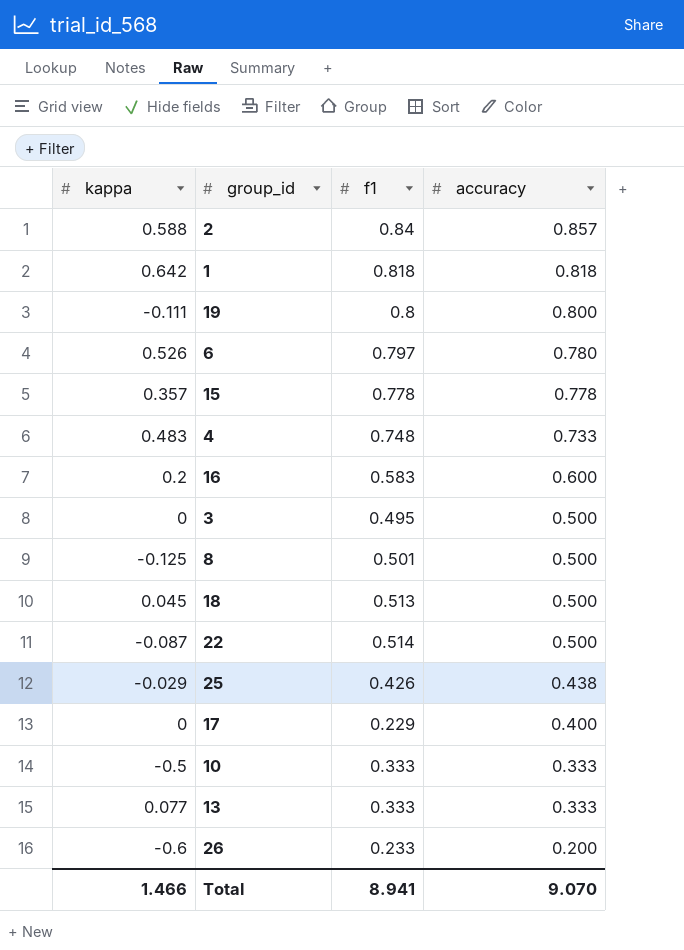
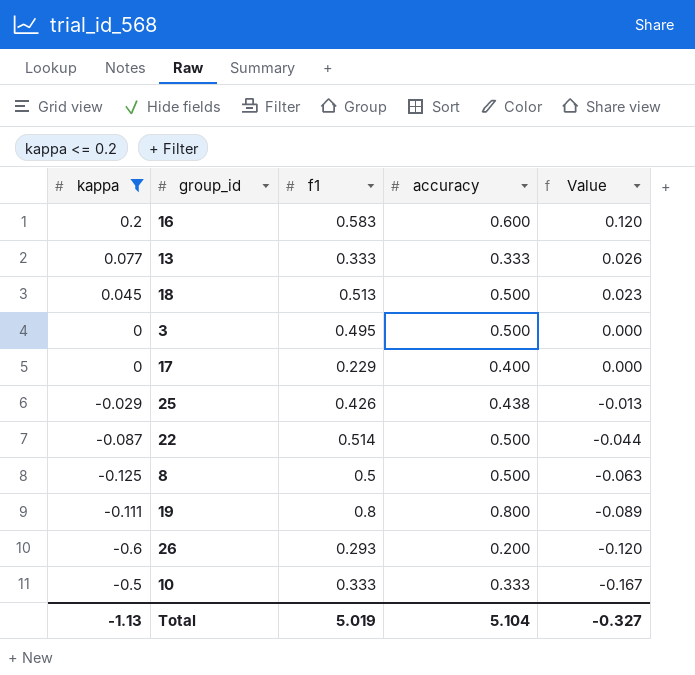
filter: none -> kappa <= 0.2
row order: accuracy descending -> Value descending
column Value | formula: none -> [kappa] * [accuracy]
8 | f1: 0.501 -> 0.5
26 | f1: 0.233 -> 0.293
Total | kappa: 1.466 -> -1.13
Total | f1: 8.941 -> 5.019
Total | accuracy: 9.070 -> 5.104

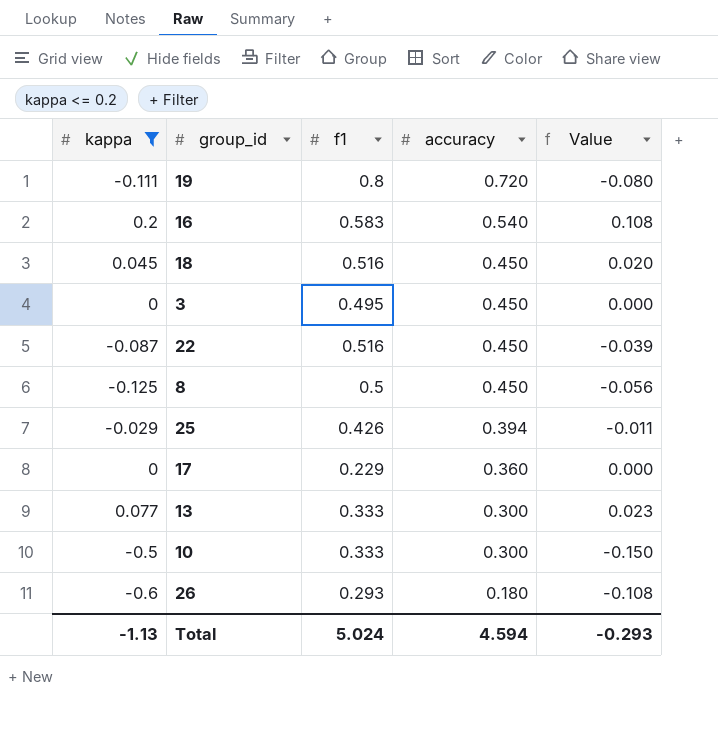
row order: Value descending -> accuracy descending
19 | accuracy: 0.800 -> 0.720
19 | Value: -0.089 -> -0.080
16 | accuracy: 0.600 -> 0.540
16 | Value: 0.120 -> 0.108
18 | f1: 0.513 -> 0.516
18 | accuracy: 0.500 -> 0.450
18 | Value: 0.023 -> 0.020
3 | accuracy: 0.500 -> 0.450
22 | f1: 0.514 -> 0.516
22 | accuracy: 0.500 -> 0.450
22 | Value: -0.044 -> -0.039
8 | accuracy: 0.500 -> 0.450
8 | Value: -0.063 -> -0.056
25 | accuracy: 0.438 -> 0.394
25 | Value: -0.013 -> -0.011
17 | accuracy: 0.400 -> 0.360
13 | accuracy: 0.333 -> 0.300
13 | Value: 0.026 -> 0.023
10 | accuracy: 0.333 -> 0.300
10 | Value: -0.167 -> -0.150
26 | accuracy: 0.200 -> 0.180
26 | Value: -0.120 -> -0.108
Total | f1: 5.019 -> 5.024
Total | accuracy: 5.104 -> 4.594
Total | Value: -0.327 -> -0.293

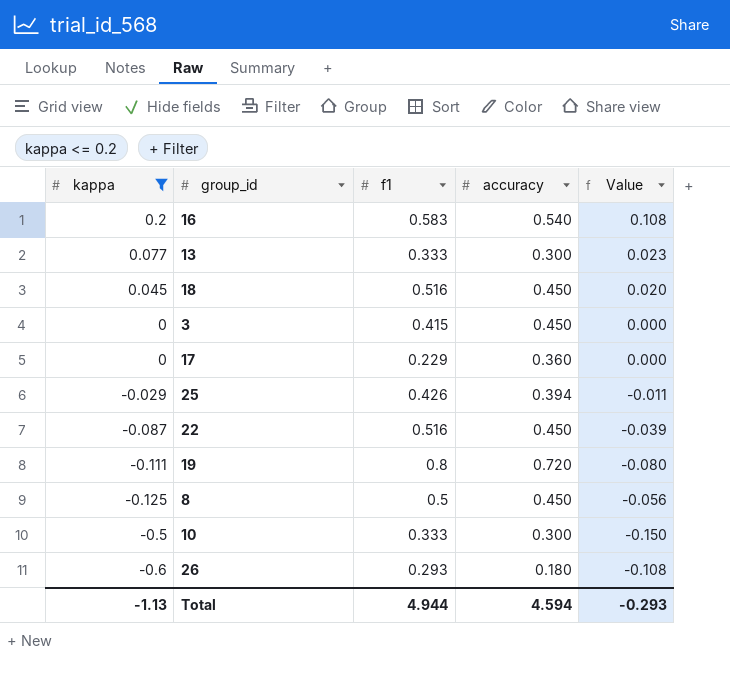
row order: accuracy descending -> kappa descending
3 | f1: 0.495 -> 0.415
Total | f1: 5.024 -> 4.944

